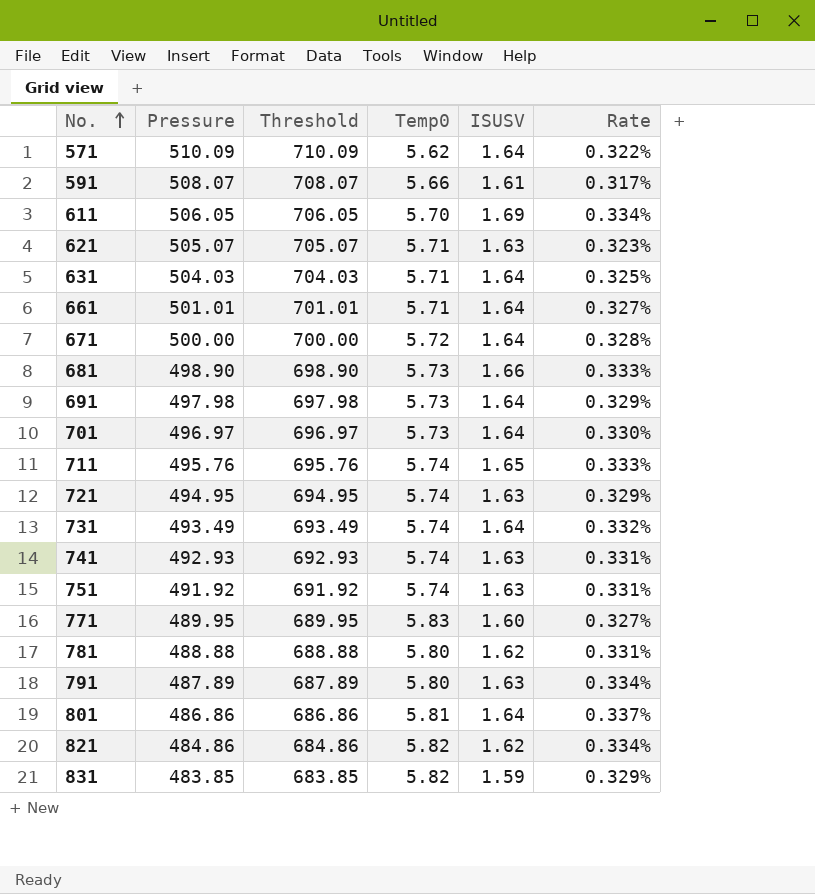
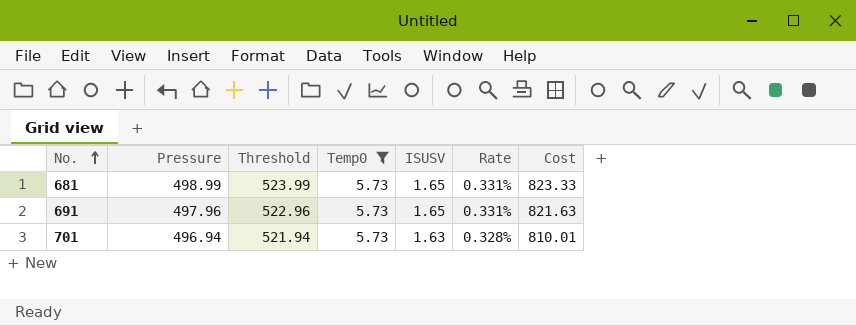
filter: none -> Temp0 = 5.73
column Threshold | formula: [Pressure] + 200 -> [Pressure] + 25
column Cost | formula: none -> [Pressure] * [ISUSV]
681 | Pressure: 498.90 -> 498.99
681 | ISUSV: 1.66 -> 1.65
681 | Rate: 0.333% -> 0.331%
691 | Pressure: 497.98 -> 497.96
691 | ISUSV: 1.64 -> 1.65
691 | Rate: 0.329% -> 0.331%
701 | Pressure: 496.97 -> 496.94
701 | ISUSV: 1.64 -> 1.63
701 | Rate: 0.330% -> 0.328%

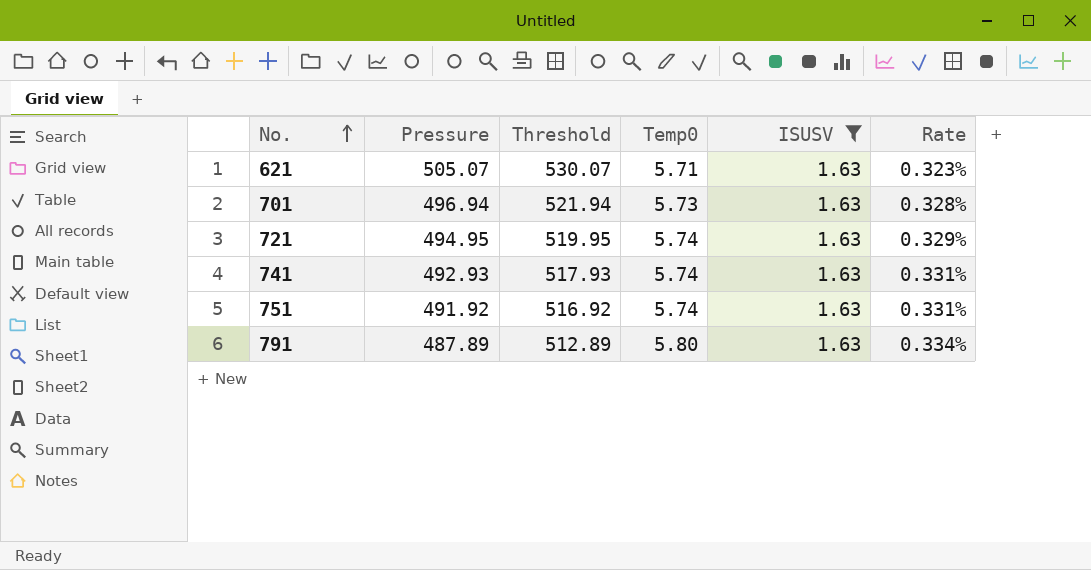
filter: Temp0 = 5.73 -> ISUSV = 1.63
column Cost | formula: [Pressure] * [ISUSV] -> none

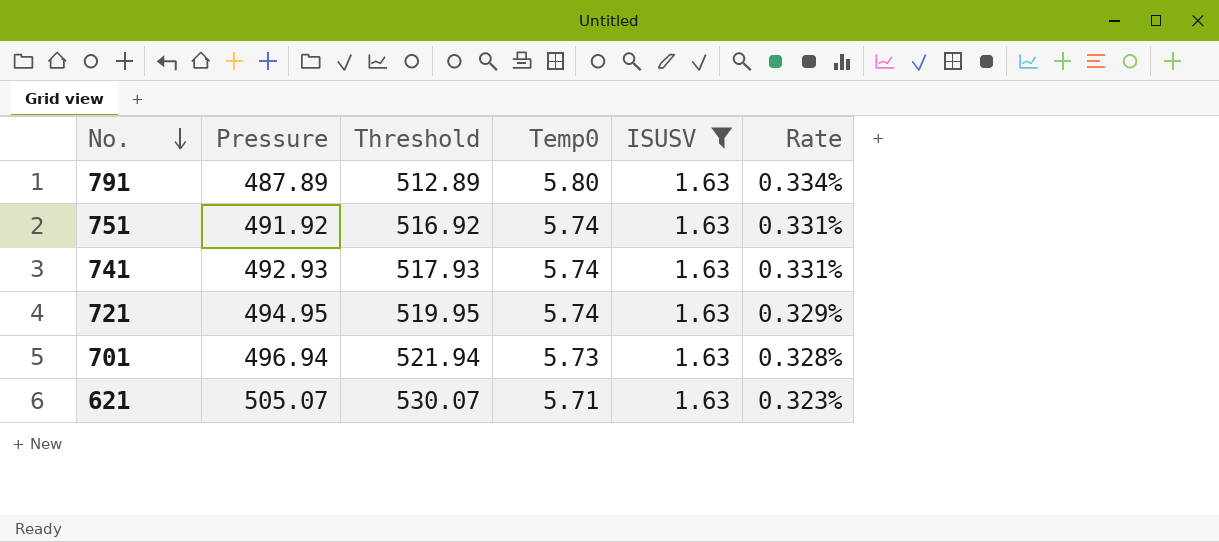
row order: No. ascending -> No. descending

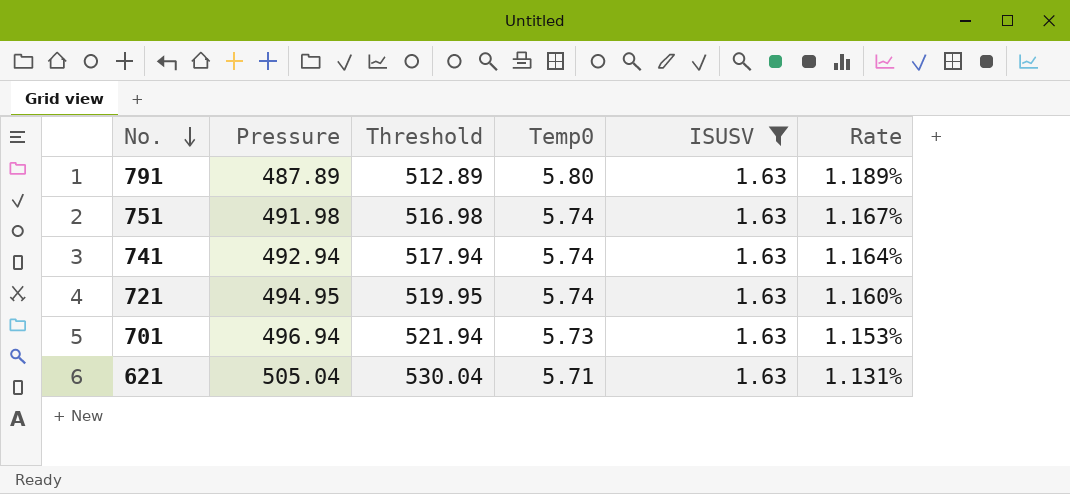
column Rate | formula: [ISUSV] / [Pressure] -> [Temp0] / [Pressure]
751 | Pressure: 491.92 -> 491.98
751 | Threshold: 516.92 -> 516.98
741 | Pressure: 492.93 -> 492.94
741 | Threshold: 517.93 -> 517.94
621 | Pressure: 505.07 -> 505.04
621 | Threshold: 530.07 -> 530.04

